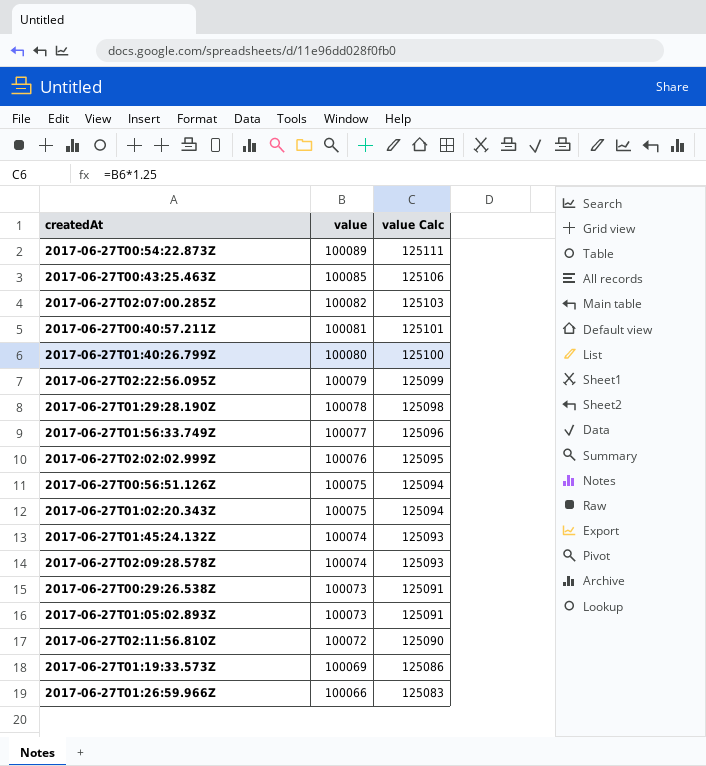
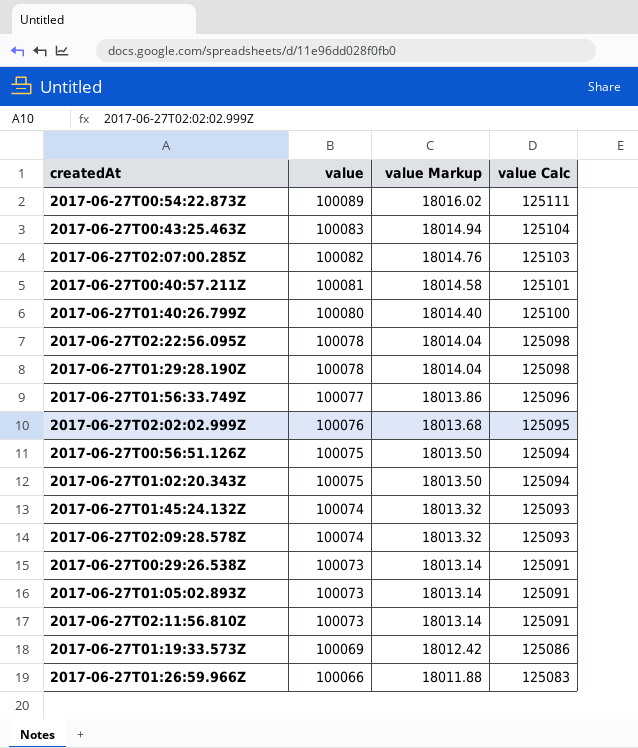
column value Markup | formula: none -> [value] * 0.18
2017-06-27T00:43:25.463Z | value: 100085 -> 100083
2017-06-27T00:43:25.463Z | value Calc: 125106 -> 125104
2017-06-27T02:22:56.095Z | value: 100079 -> 100078
2017-06-27T02:22:56.095Z | value Calc: 125099 -> 125098
2017-06-27T02:11:56.810Z | value: 100072 -> 100073
2017-06-27T02:11:56.810Z | value Calc: 125090 -> 125091

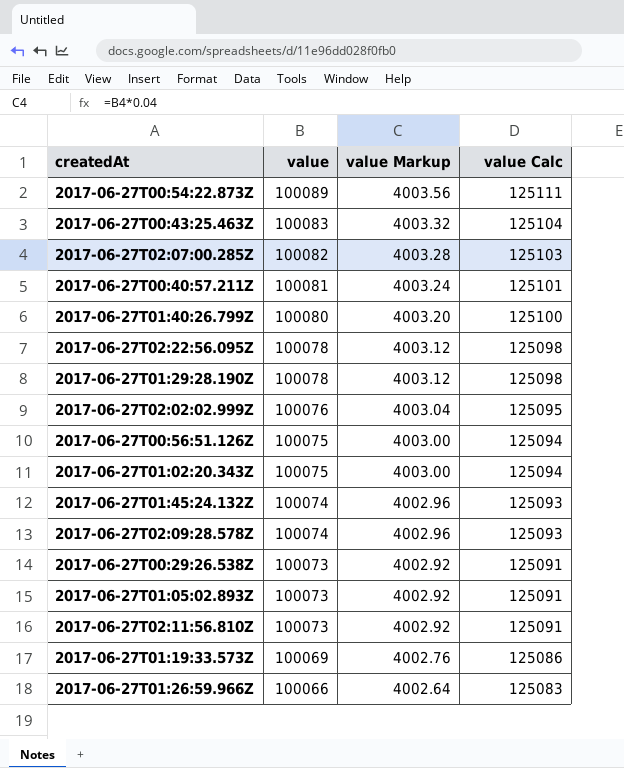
column value Markup | formula: [value] * 0.18 -> [value] * 0.04
row 2017-06-27T01:56:33.749Z: 100077 | 18013.86 | 125096 -> none

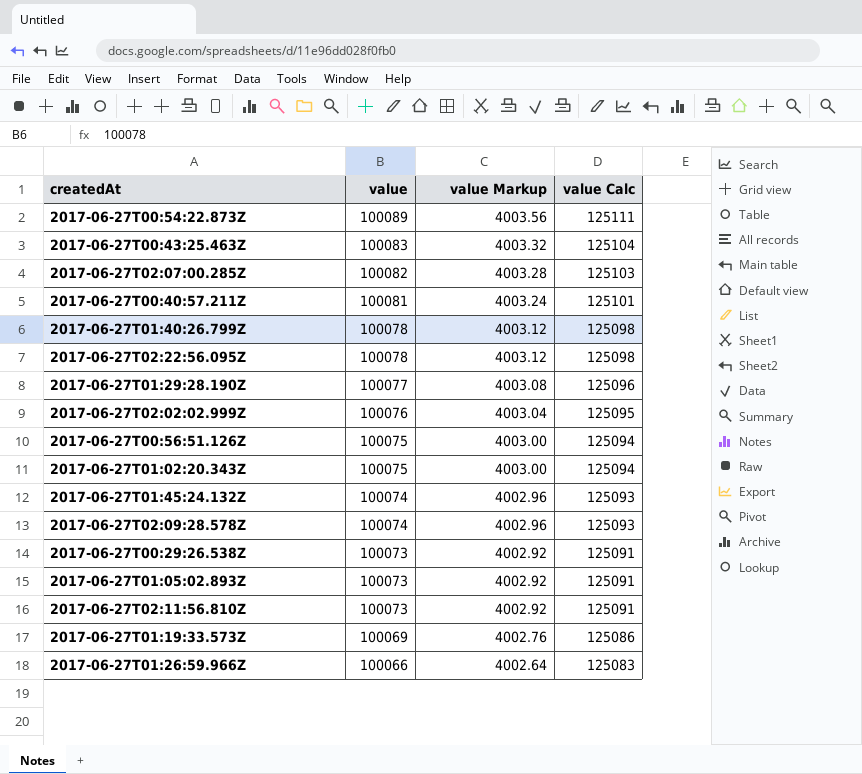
2017-06-27T01:40:26.799Z | value: 100080 -> 100078
2017-06-27T01:40:26.799Z | value Markup: 4003.20 -> 4003.12
2017-06-27T01:40:26.799Z | value Calc: 125100 -> 125098
2017-06-27T01:29:28.190Z | value: 100078 -> 100077
2017-06-27T01:29:28.190Z | value Markup: 4003.12 -> 4003.08
2017-06-27T01:29:28.190Z | value Calc: 125098 -> 125096

